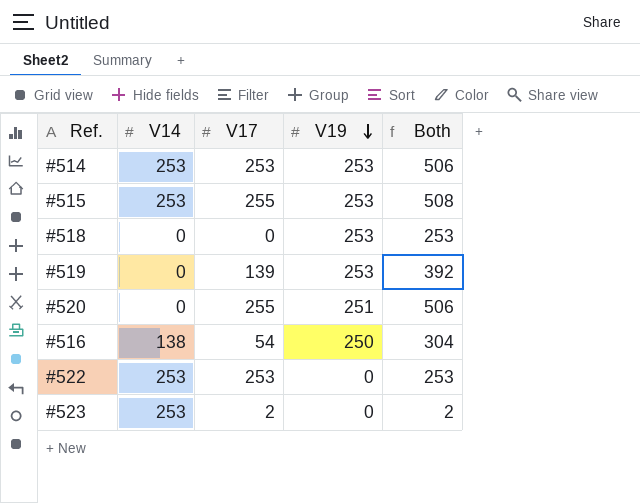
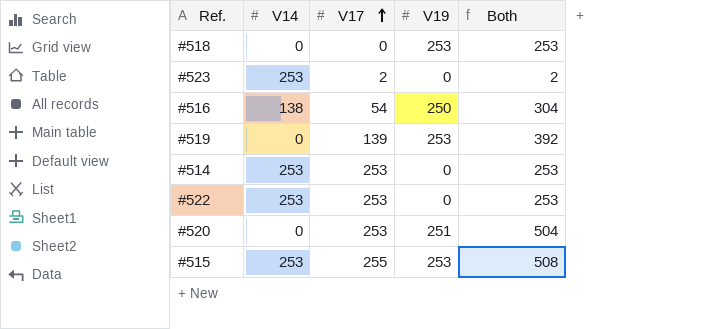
row order: V19 descending -> V17 ascending
#514 | V19: 253 -> 0
#514 | Both: 506 -> 253
#520 | V17: 255 -> 253
#520 | Both: 506 -> 504

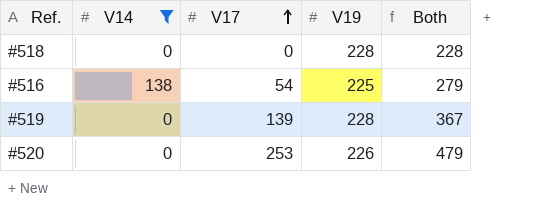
filter: none -> V14 != 253
#518 | V19: 253 -> 228
#518 | Both: 253 -> 228
#516 | V19: 250 -> 225
#516 | Both: 304 -> 279
#519 | V19: 253 -> 228
#519 | Both: 392 -> 367
#520 | V19: 251 -> 226
#520 | Both: 504 -> 479

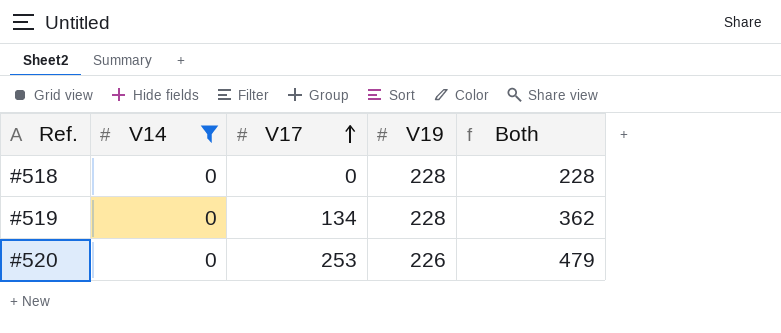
row #516: 138 | 54 | 225 | 279 -> none
#519 | V17: 139 -> 134
#519 | Both: 367 -> 362

